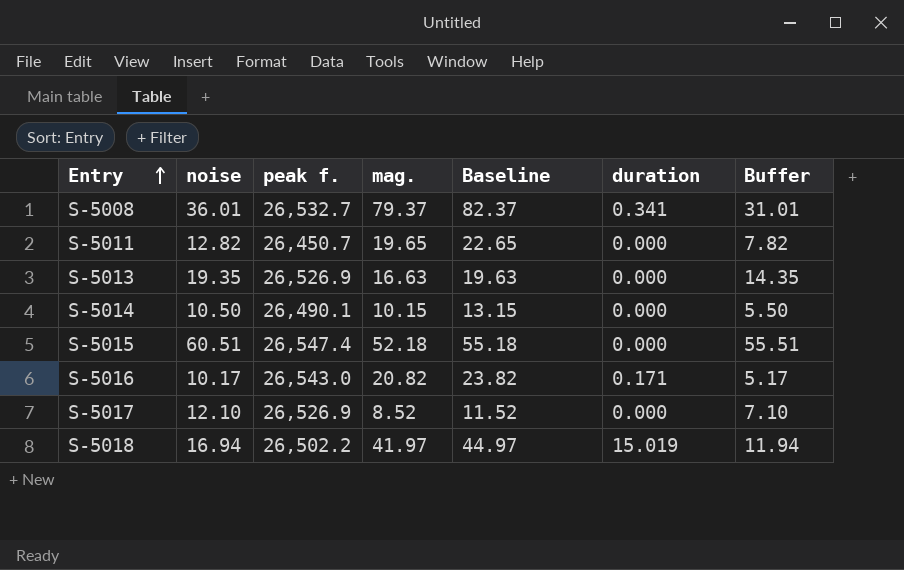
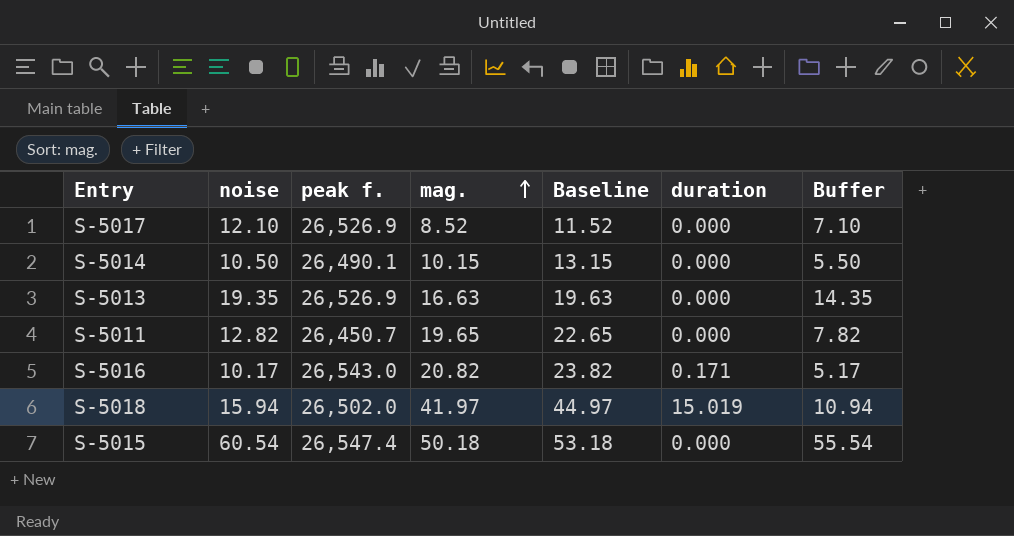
row order: Entry ascending -> mag. ascending
row S-5008: 36.01 | 26,532.7 | 79.37 | 82.37 | 0.341 | 31.01 -> none
S-5018 | noise: 16.94 -> 15.94
S-5018 | peak f.: 26,502.2 -> 26,502.0
S-5018 | Buffer: 11.94 -> 10.94
S-5015 | noise: 60.51 -> 60.54
S-5015 | mag.: 52.18 -> 50.18
S-5015 | Baseline: 55.18 -> 53.18
S-5015 | Buffer: 55.51 -> 55.54

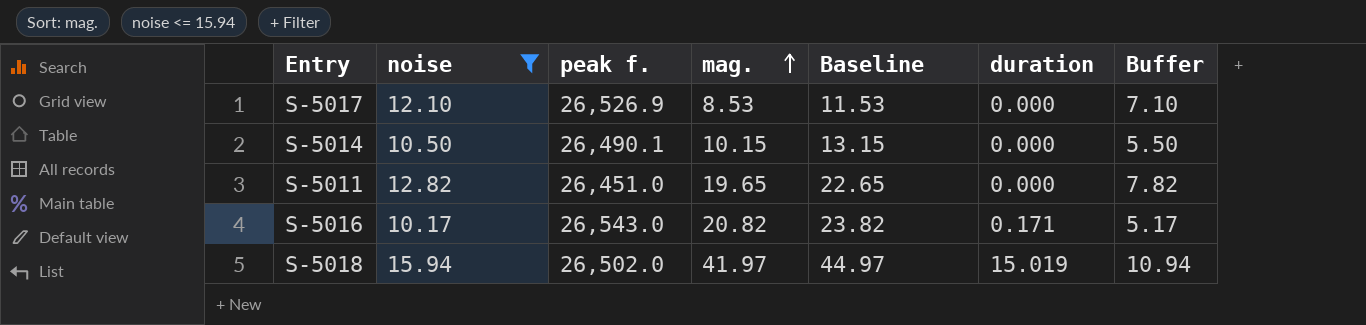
filter: none -> noise <= 15.94
S-5017 | mag.: 8.52 -> 8.53
S-5017 | Baseline: 11.52 -> 11.53
S-5011 | peak f.: 26,450.7 -> 26,451.0

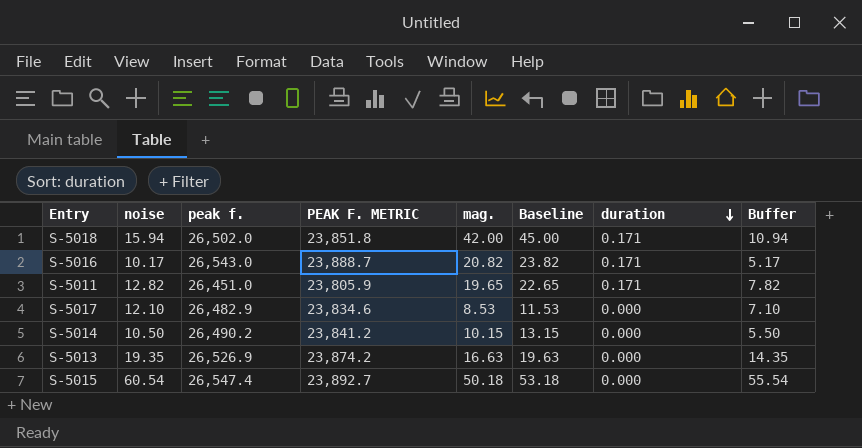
filter: noise <= 15.94 -> none
row order: mag. ascending -> duration descending
column PEAK F. METRIC | formula: none -> [peak f.] * 0.9
S-5018 | mag.: 41.97 -> 42.00
S-5018 | Baseline: 44.97 -> 45.00
S-5018 | duration: 15.019 -> 0.171
S-5011 | duration: 0.000 -> 0.171
S-5017 | peak f.: 26,526.9 -> 26,482.9
S-5014 | peak f.: 26,490.1 -> 26,490.2

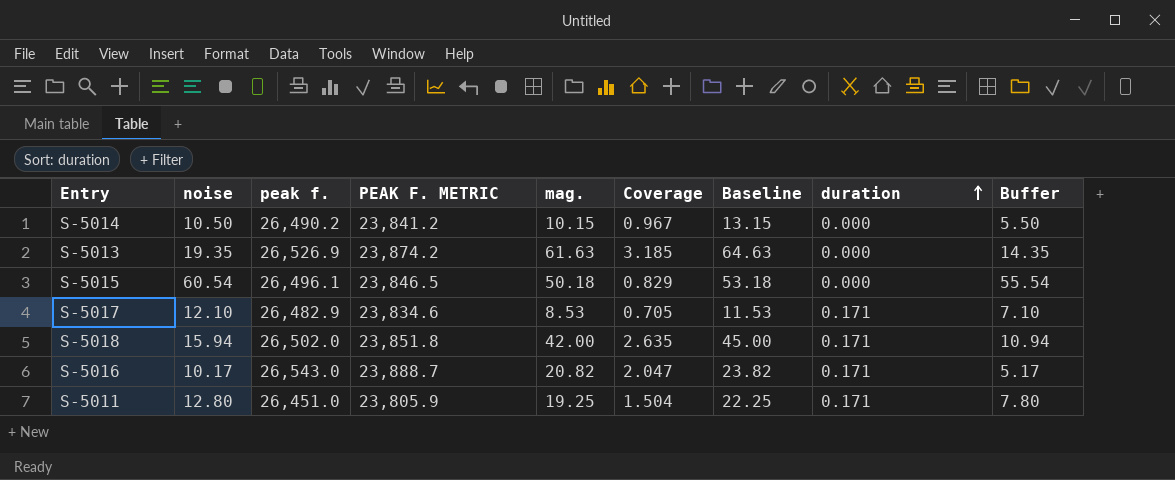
row order: duration descending -> duration ascending
column Coverage | formula: none -> [mag.] / [noise]
S-5013 | mag.: 16.63 -> 61.63
S-5013 | Baseline: 19.63 -> 64.63
S-5015 | peak f.: 26,547.4 -> 26,496.1
S-5015 | PEAK F. METRIC: 23,892.7 -> 23,846.5
S-5017 | duration: 0.000 -> 0.171
S-5011 | noise: 12.82 -> 12.80
S-5011 | mag.: 19.65 -> 19.25
S-5011 | Baseline: 22.65 -> 22.25
S-5011 | Buffer: 7.82 -> 7.80

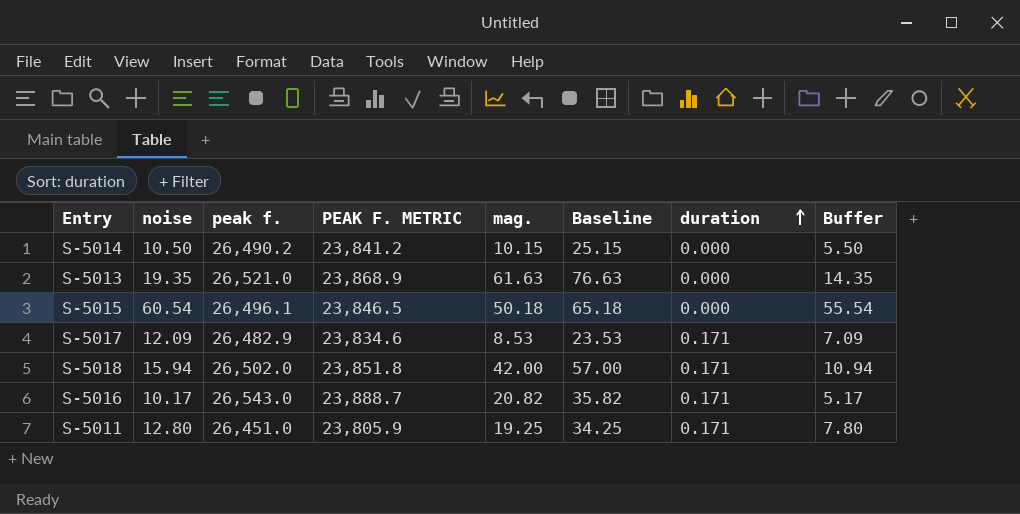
column Coverage | formula: [mag.] / [noise] -> none
column Baseline | formula: [mag.] + 3 -> [mag.] + 15
S-5013 | peak f.: 26,526.9 -> 26,521.0
S-5013 | PEAK F. METRIC: 23,874.2 -> 23,868.9
S-5017 | noise: 12.10 -> 12.09
S-5017 | Buffer: 7.10 -> 7.09

